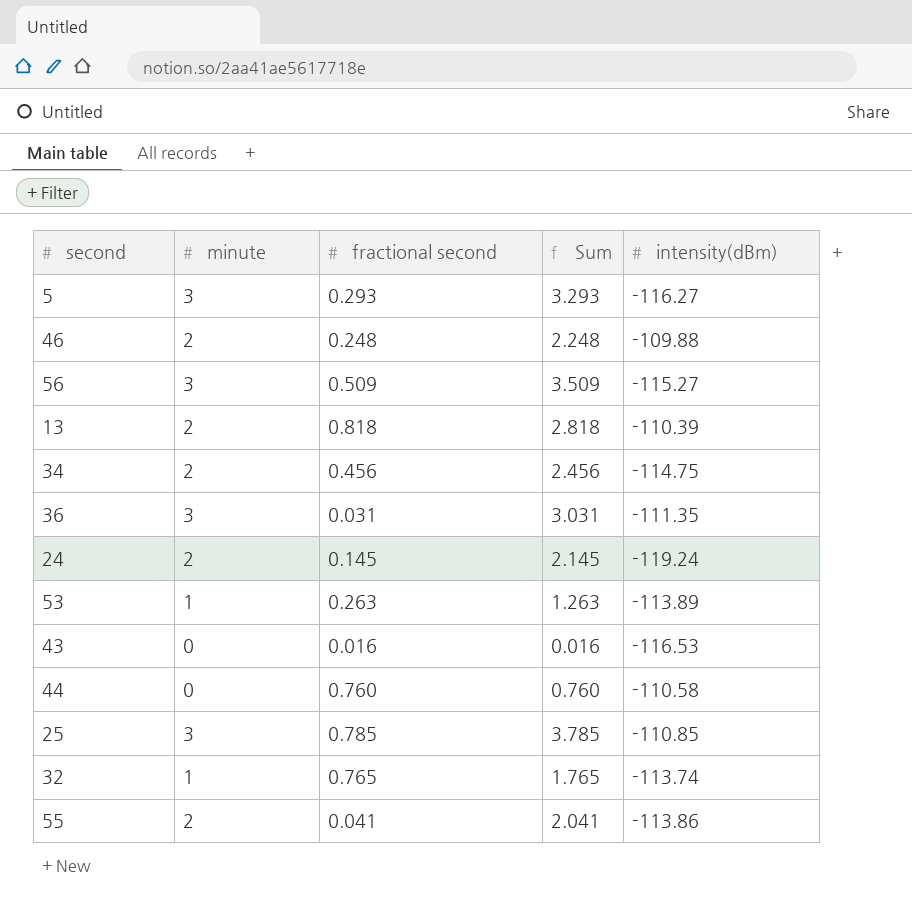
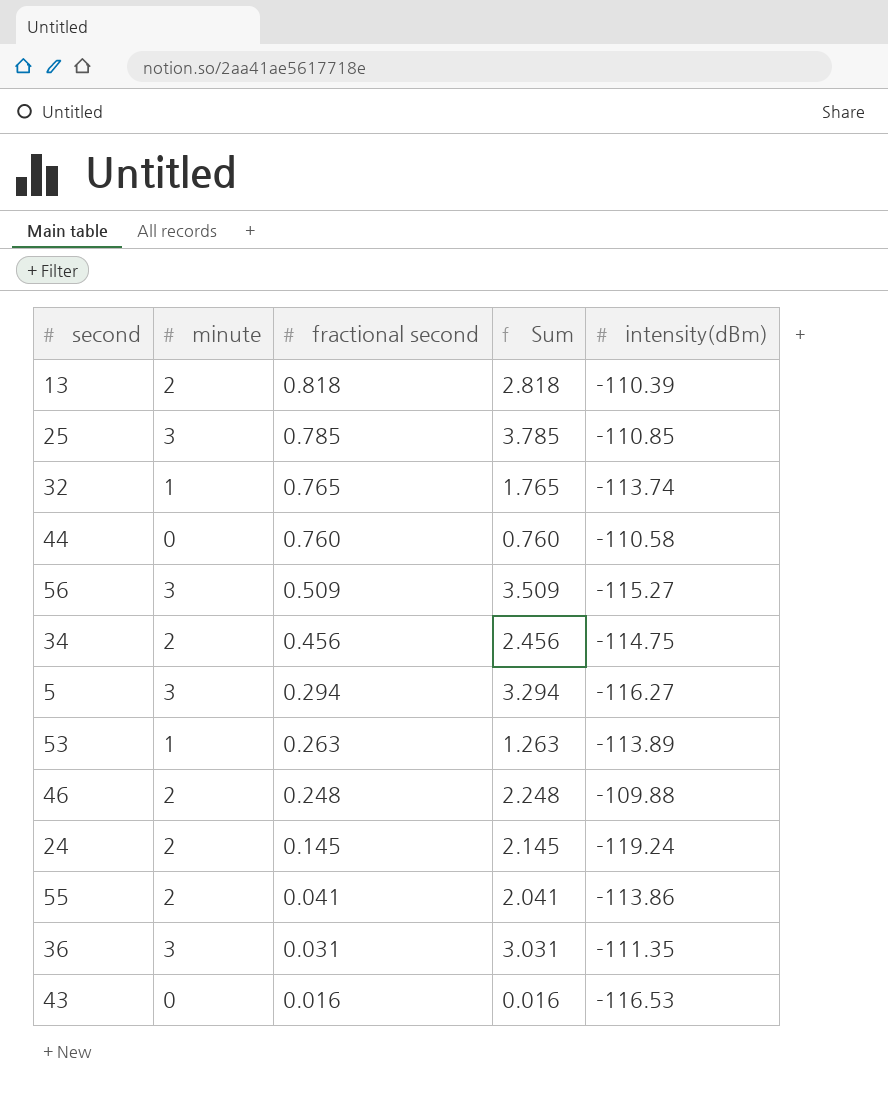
row order: none -> fractional second descending
5 | fractional second: 0.293 -> 0.294
5 | Sum: 3.293 -> 3.294

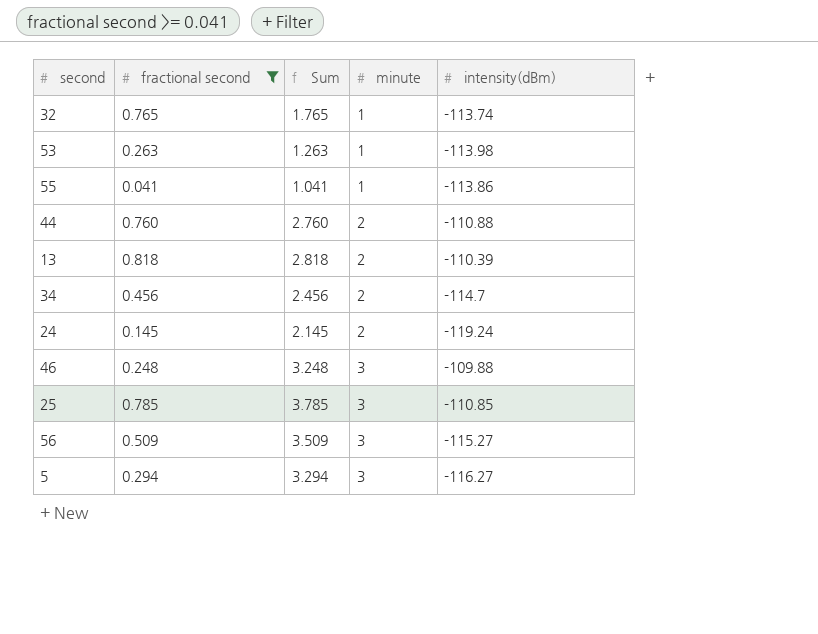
filter: none -> fractional second >= 0.041
row order: fractional second descending -> minute ascending
column minute | position: 2 -> 4
53 | intensity(dBm): -113.89 -> -113.98
55 | Sum: 2.041 -> 1.041
55 | minute: 2 -> 1
44 | Sum: 0.760 -> 2.760
44 | minute: 0 -> 2
44 | intensity(dBm): -110.58 -> -110.88
34 | intensity(dBm): -114.75 -> -114.7
46 | Sum: 2.248 -> 3.248
46 | minute: 2 -> 3

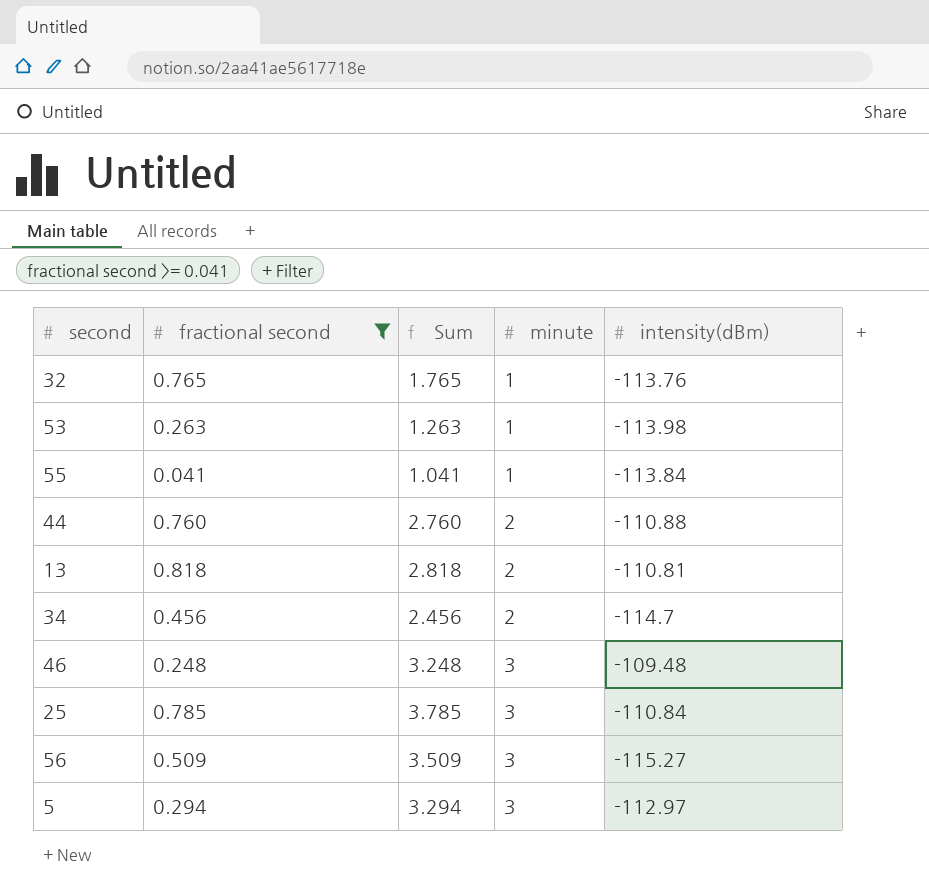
row 24: 0.145 | 2.145 | 2 | -119.24 -> none
32 | intensity(dBm): -113.74 -> -113.76
55 | intensity(dBm): -113.86 -> -113.84
13 | intensity(dBm): -110.39 -> -110.81
46 | intensity(dBm): -109.88 -> -109.48
25 | intensity(dBm): -110.85 -> -110.84
5 | intensity(dBm): -116.27 -> -112.97

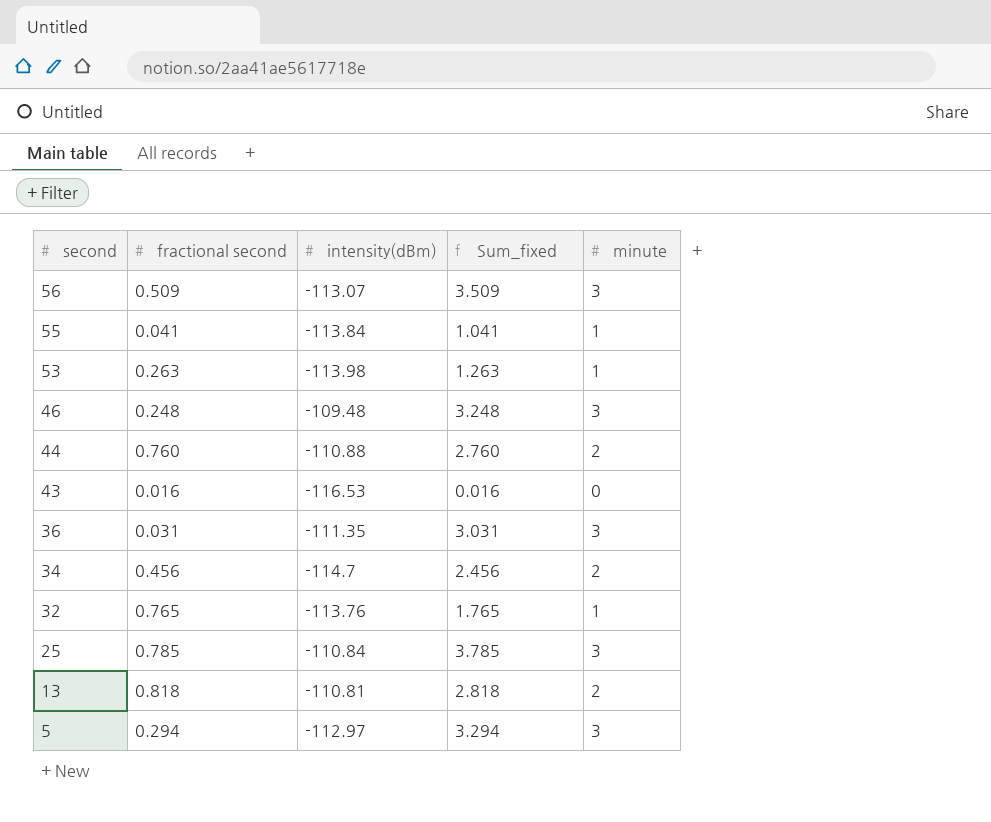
filter: fractional second >= 0.041 -> none
row order: minute ascending -> second descending
column intensity(dBm) | position: 5 -> 3
column name: Sum -> Sum_fixed
56 | intensity(dBm): -115.27 -> -113.07

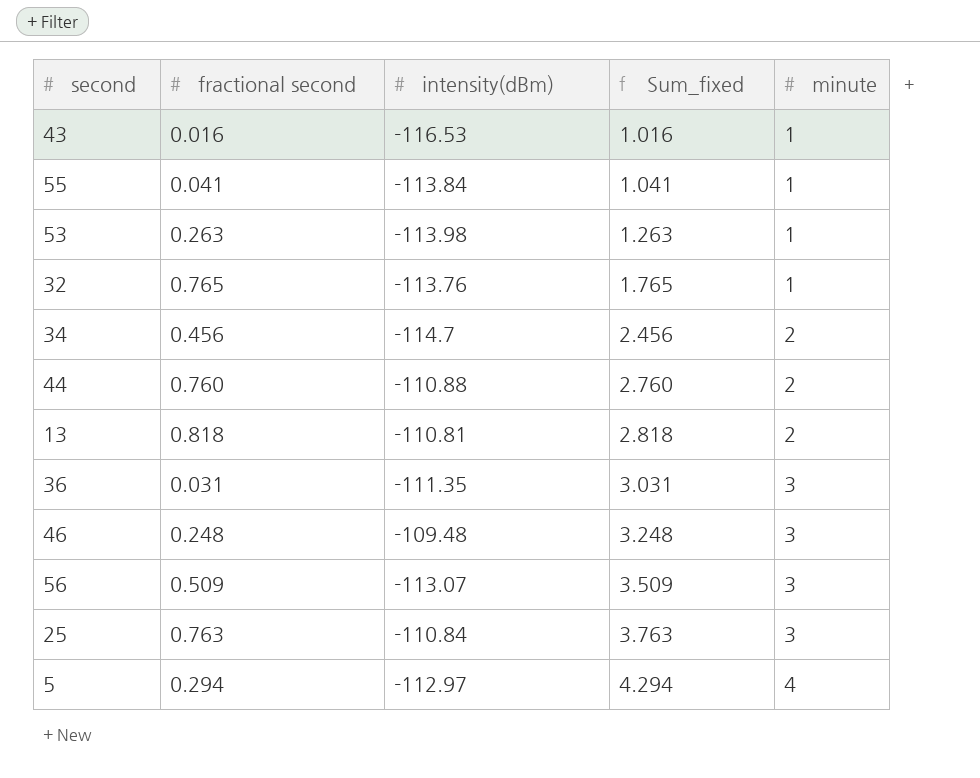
row order: second descending -> Sum_fixed ascending
43 | Sum_fixed: 0.016 -> 1.016
43 | minute: 0 -> 1
25 | fractional second: 0.785 -> 0.763
25 | Sum_fixed: 3.785 -> 3.763
5 | Sum_fixed: 3.294 -> 4.294
5 | minute: 3 -> 4

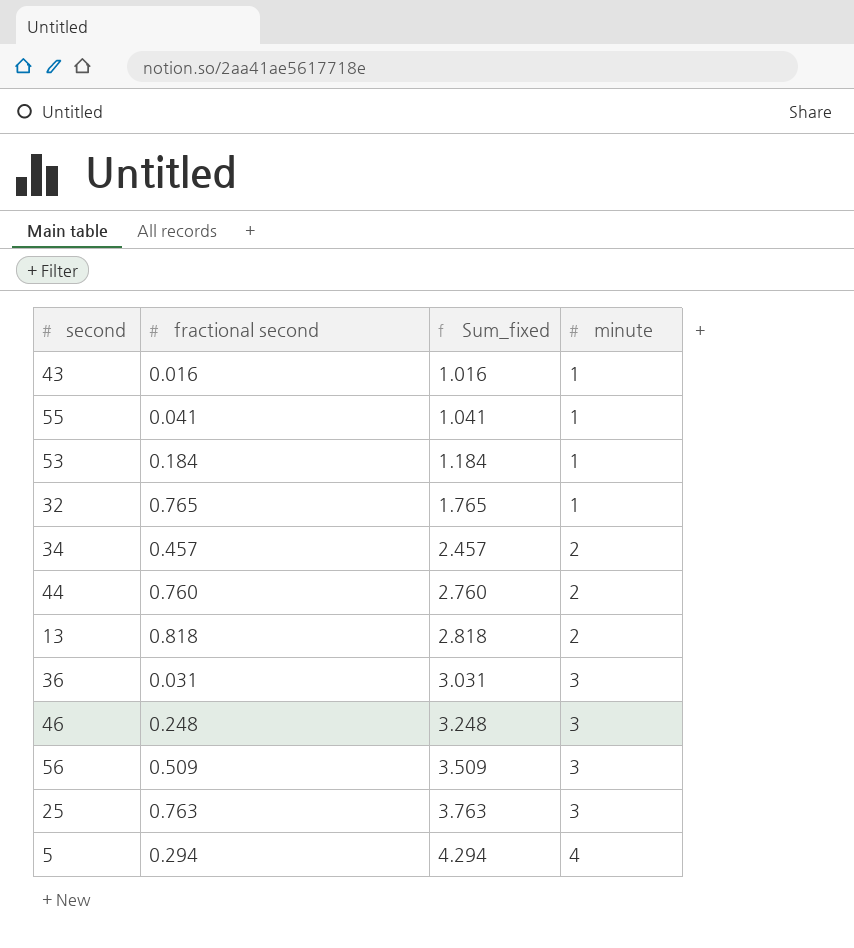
column intensity(dBm) | position: 3 -> none
53 | fractional second: 0.263 -> 0.184
53 | Sum_fixed: 1.263 -> 1.184
34 | fractional second: 0.456 -> 0.457
34 | Sum_fixed: 2.456 -> 2.457

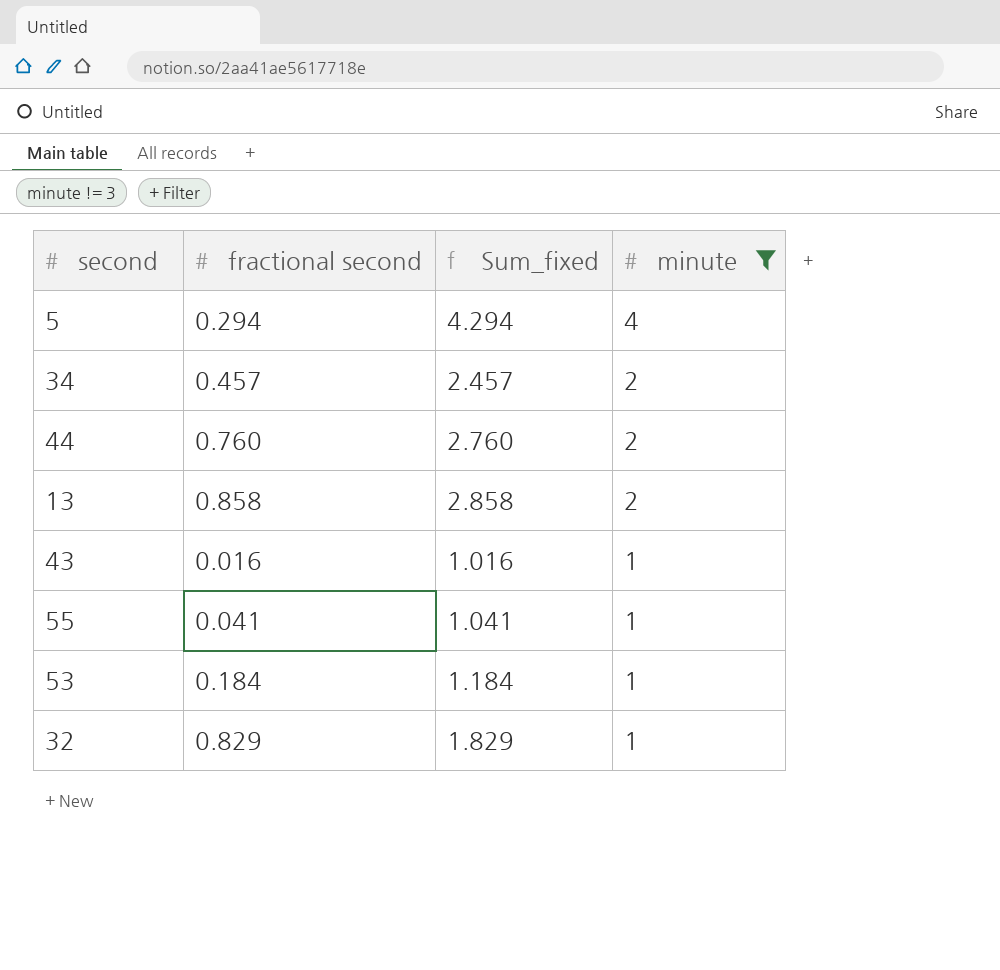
filter: none -> minute != 3
row order: Sum_fixed ascending -> minute descending
13 | fractional second: 0.818 -> 0.858
13 | Sum_fixed: 2.818 -> 2.858
32 | fractional second: 0.765 -> 0.829
32 | Sum_fixed: 1.765 -> 1.829

